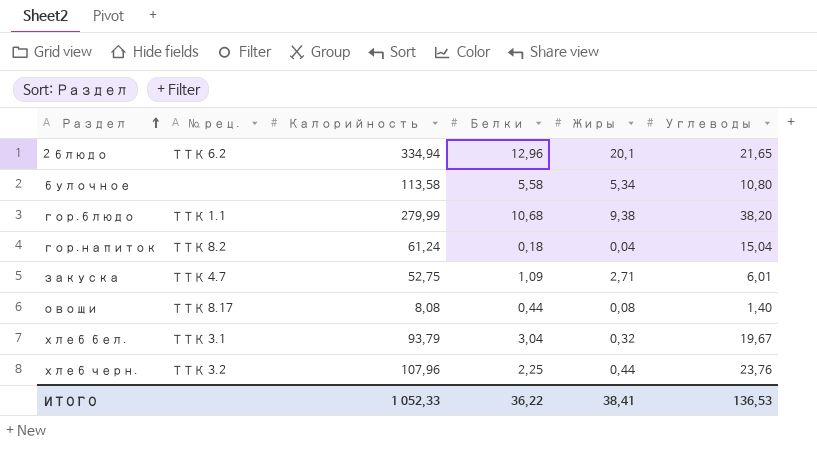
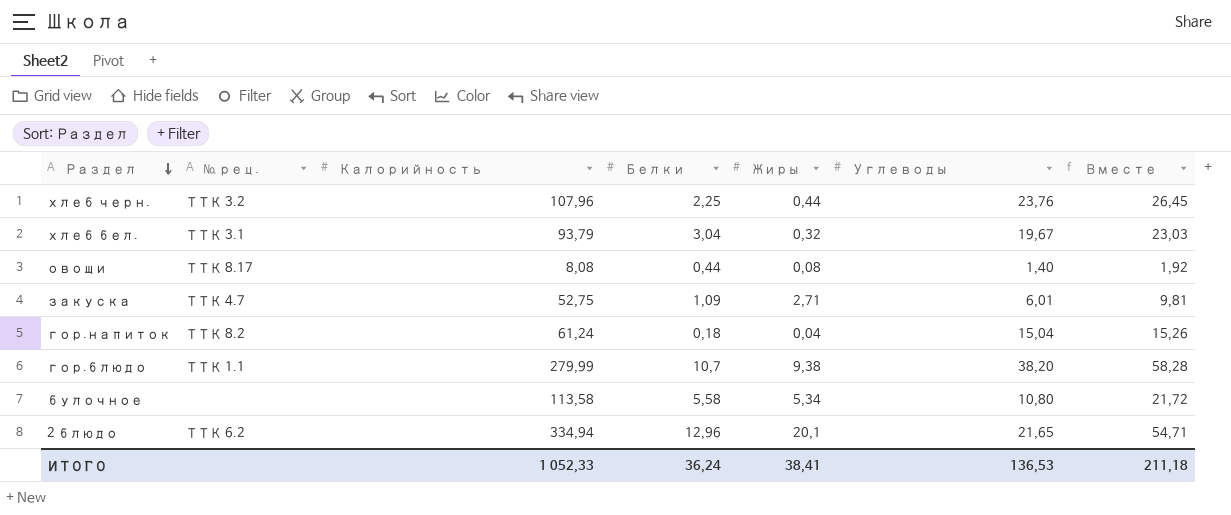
row order: Раздел ascending -> Раздел descending
column Вместе | formula: none -> [Белки] + [Жиры] + [Углеводы]
гор.блюдо | Белки: 10,68 -> 10,7
ИТОГО | Белки: 36,22 -> 36,24

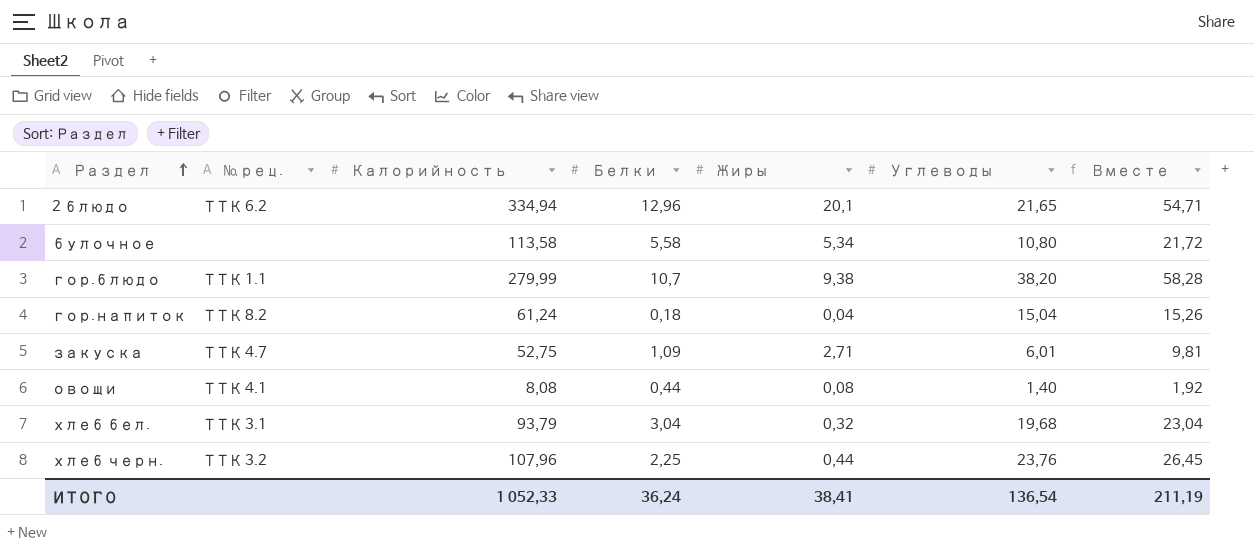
row order: Раздел descending -> Раздел ascending
овощи | № рец.: ТТК 8.17 -> ТТК 4.1
хлеб бел. | Углеводы: 19,67 -> 19,68
хлеб бел. | Вместе: 23,03 -> 23,04
ИТОГО | Углеводы: 136,53 -> 136,54
ИТОГО | Вместе: 211,18 -> 211,19

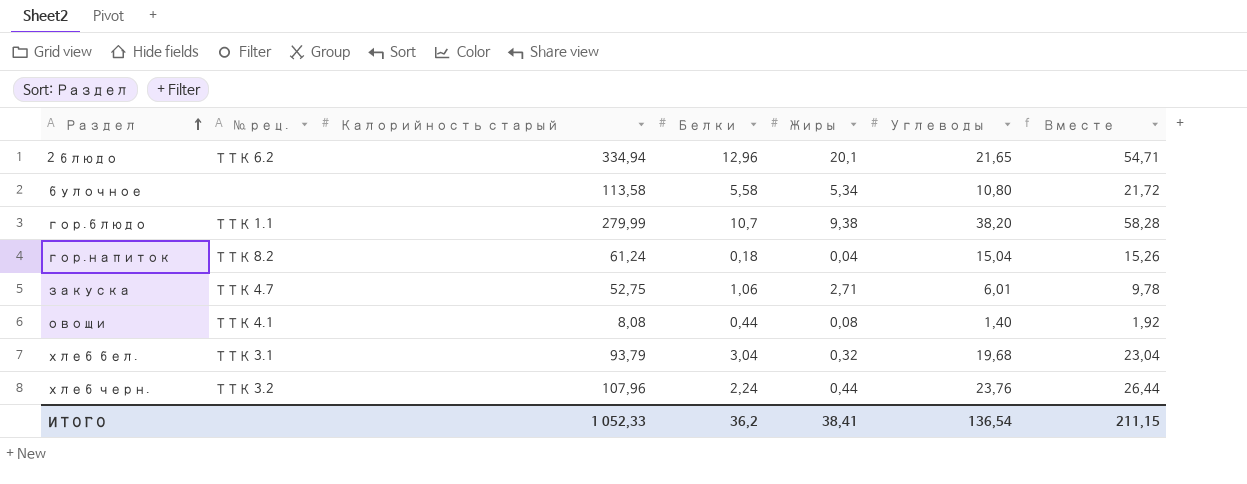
column name: Калорийность -> Калорийность старый
закуска | Белки: 1,09 -> 1,06
закуска | Вместе: 9,81 -> 9,78
хлеб черн. | Белки: 2,25 -> 2,24
хлеб черн. | Вместе: 26,45 -> 26,44
ИТОГО | Белки: 36,24 -> 36,2
ИТОГО | Вместе: 211,19 -> 211,15

